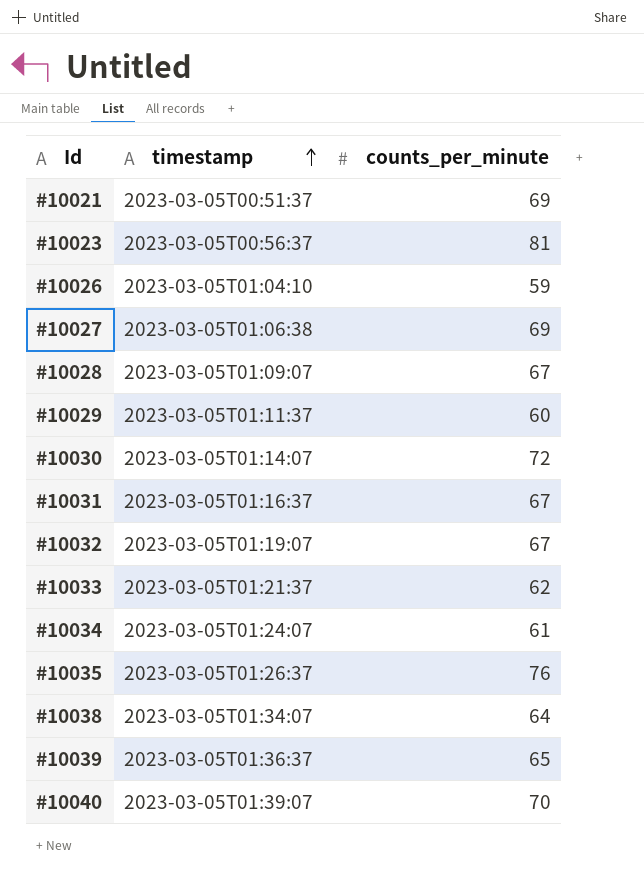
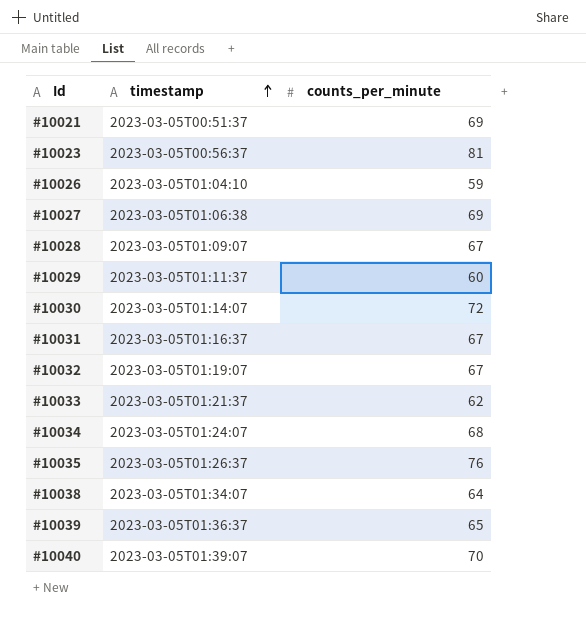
#10034 | counts_per_minute: 61 -> 68

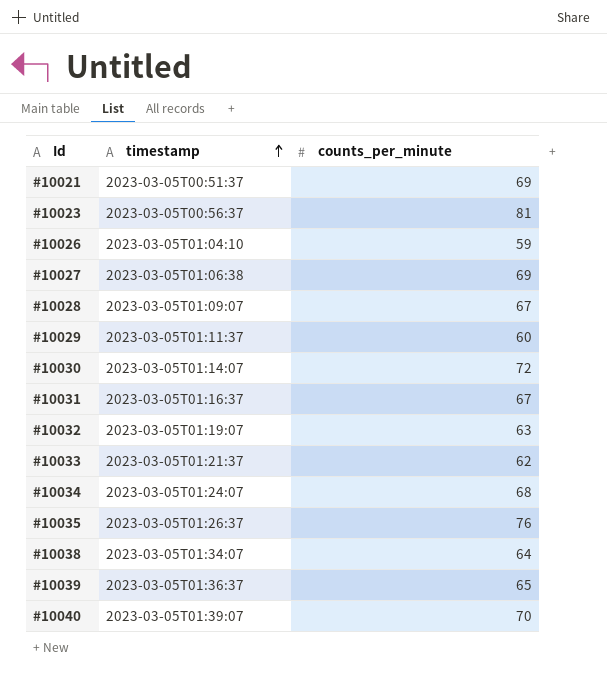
#10032 | counts_per_minute: 67 -> 63

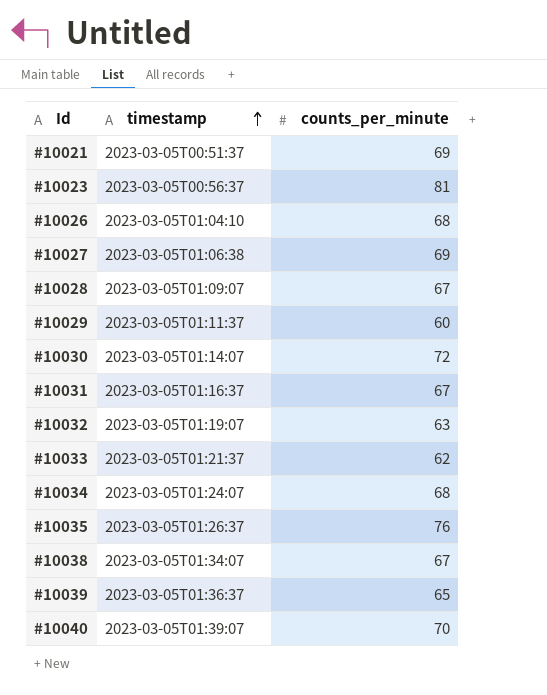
#10026 | counts_per_minute: 59 -> 68
#10038 | counts_per_minute: 64 -> 67

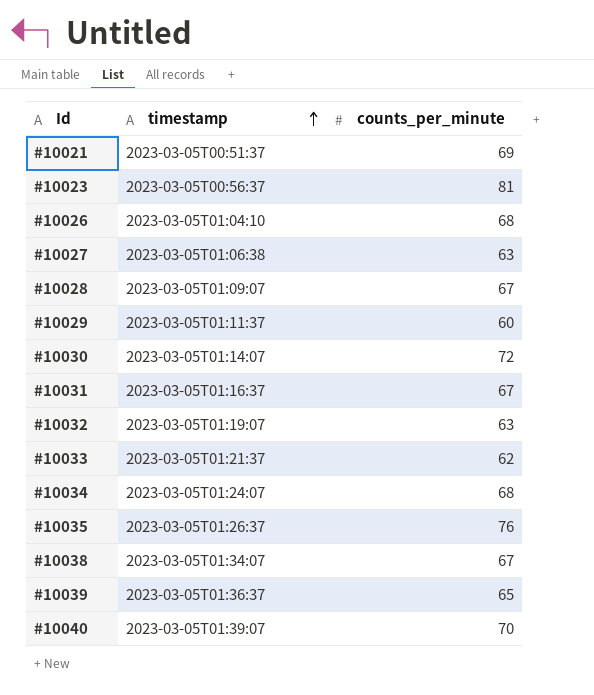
#10027 | counts_per_minute: 69 -> 63

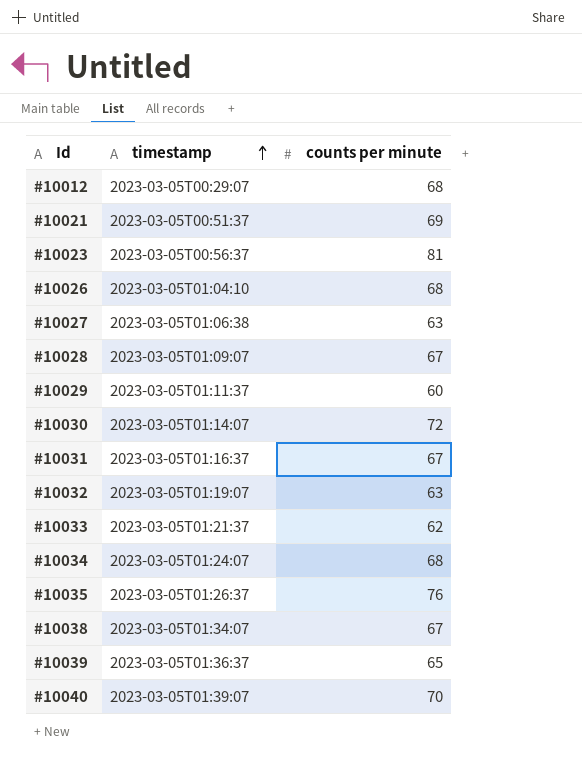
column name: counts_per_minute -> counts per minute
row #10012: none -> 2023-03-05T00:29:07 | 68

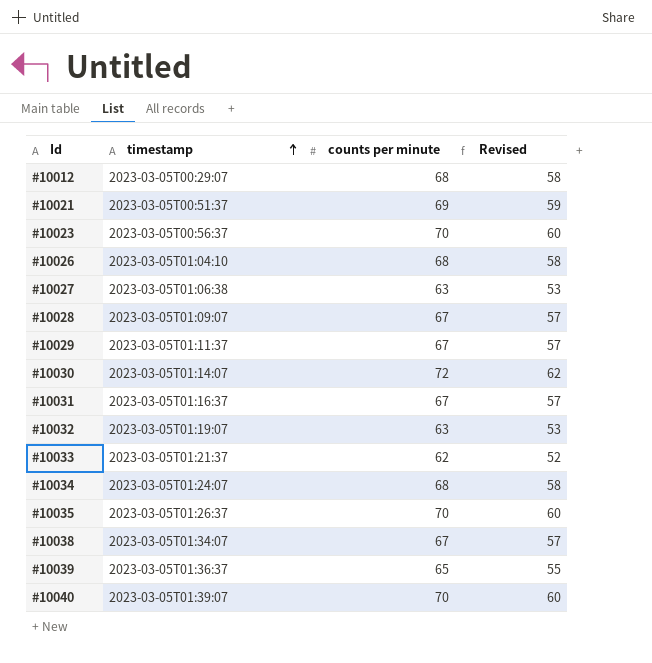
column Revised | formula: none -> [counts per minute] - 10
#10023 | counts per minute: 81 -> 70
#10029 | counts per minute: 60 -> 67
#10035 | counts per minute: 76 -> 70

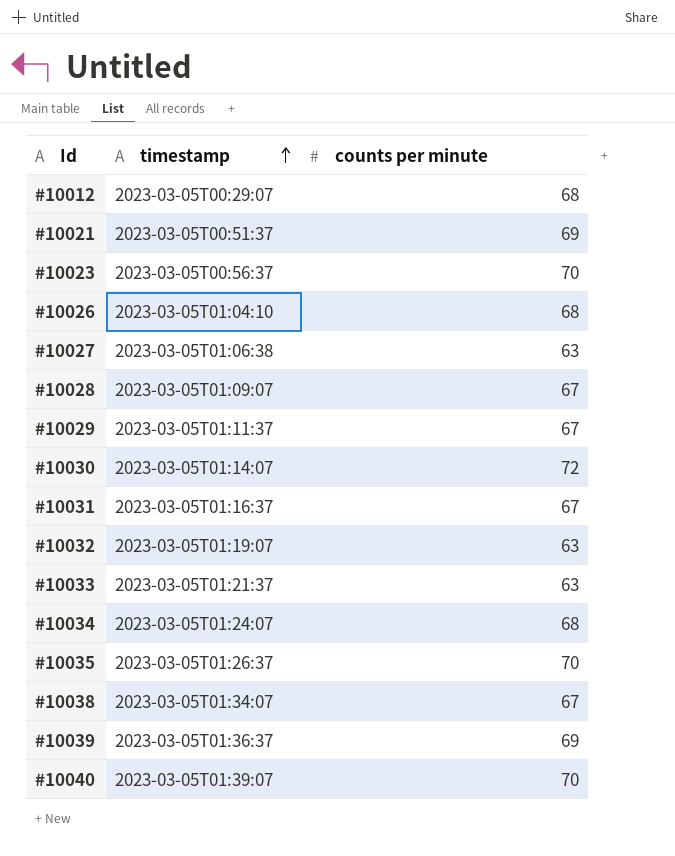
column Revised | formula: [counts per minute] - 10 -> none
#10033 | counts per minute: 62 -> 63
#10039 | counts per minute: 65 -> 69

